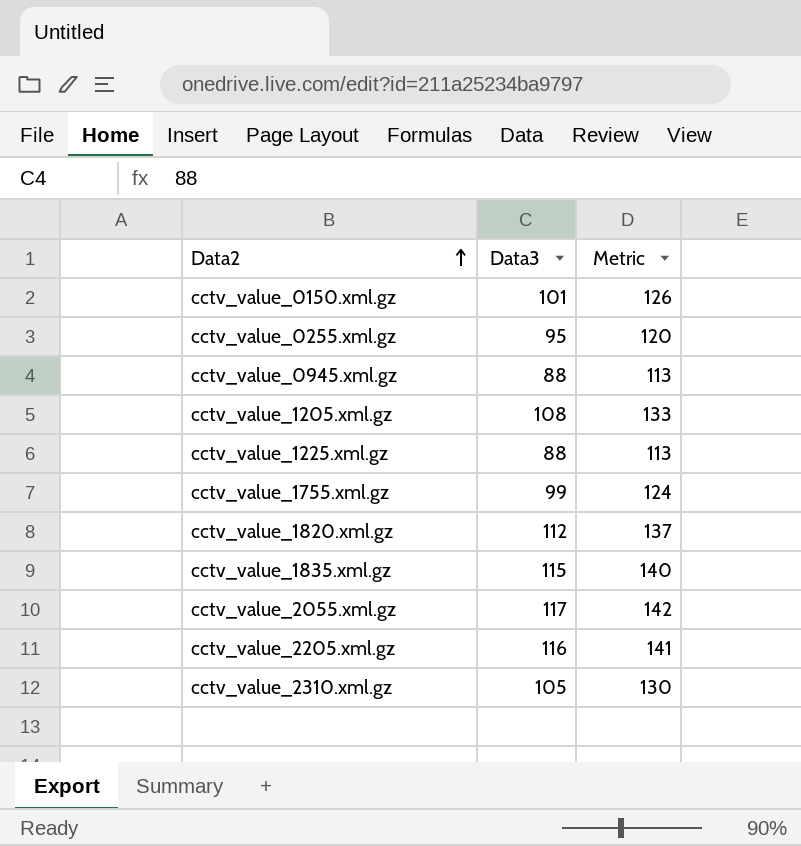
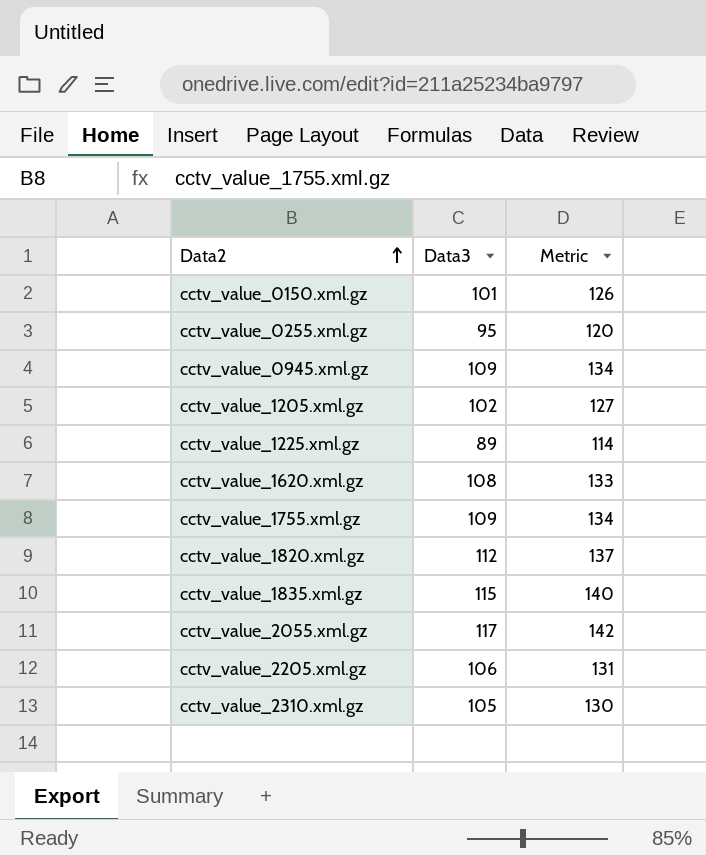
cctv_value_0945.xml.gz | Data3: 88 -> 109
cctv_value_0945.xml.gz | Metric: 113 -> 134
cctv_value_1205.xml.gz | Data3: 108 -> 102
cctv_value_1205.xml.gz | Metric: 133 -> 127
cctv_value_1225.xml.gz | Data3: 88 -> 89
cctv_value_1225.xml.gz | Metric: 113 -> 114
row cctv_value_1620.xml.gz: none -> 108 | 133
cctv_value_1755.xml.gz | Data3: 99 -> 109
cctv_value_1755.xml.gz | Metric: 124 -> 134
cctv_value_2205.xml.gz | Data3: 116 -> 106
cctv_value_2205.xml.gz | Metric: 141 -> 131

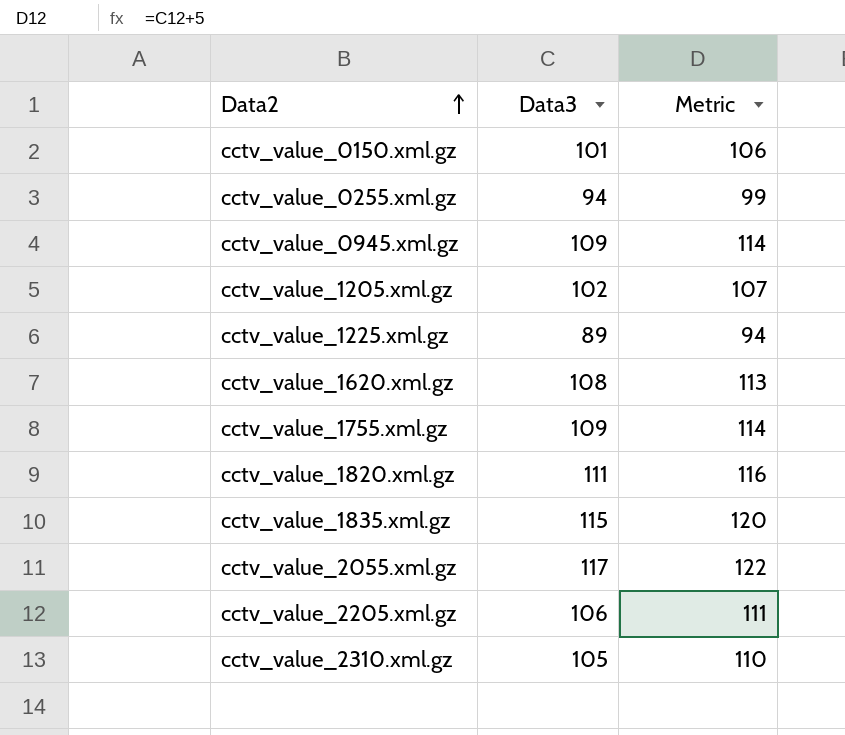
column Metric | formula: [Data3] + 25 -> [Data3] + 5
cctv_value_0255.xml.gz | Data3: 95 -> 94
cctv_value_1820.xml.gz | Data3: 112 -> 111

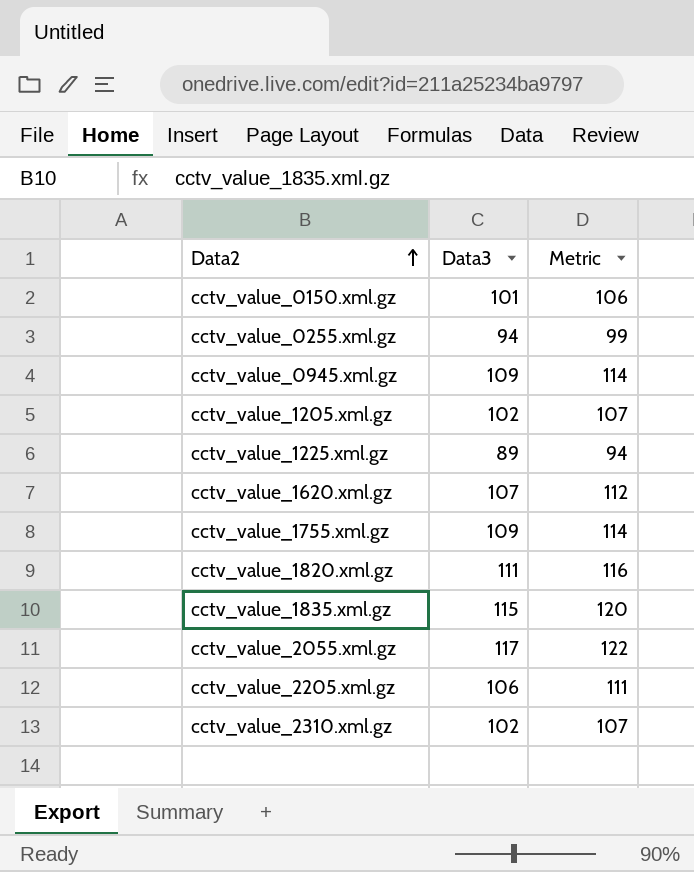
cctv_value_1620.xml.gz | Data3: 108 -> 107
cctv_value_1620.xml.gz | Metric: 113 -> 112
cctv_value_2310.xml.gz | Data3: 105 -> 102
cctv_value_2310.xml.gz | Metric: 110 -> 107

